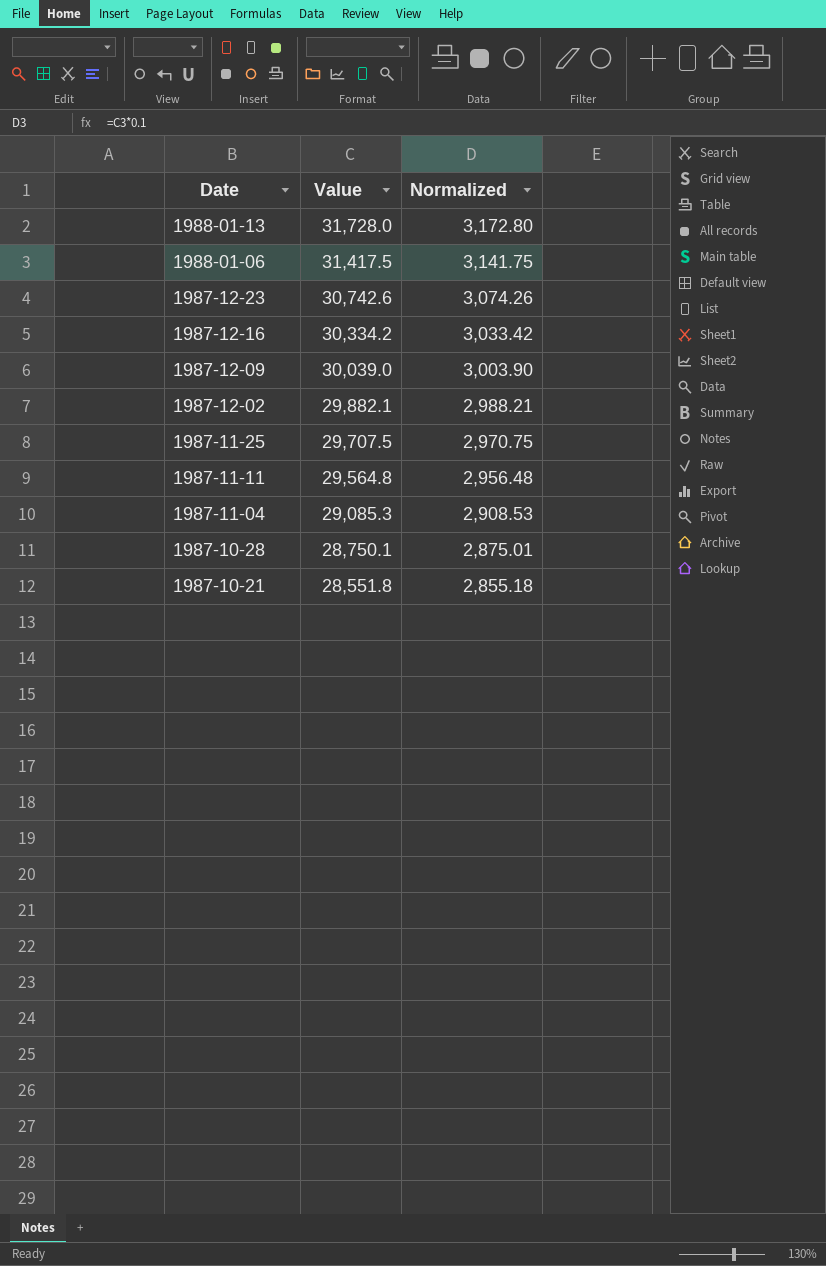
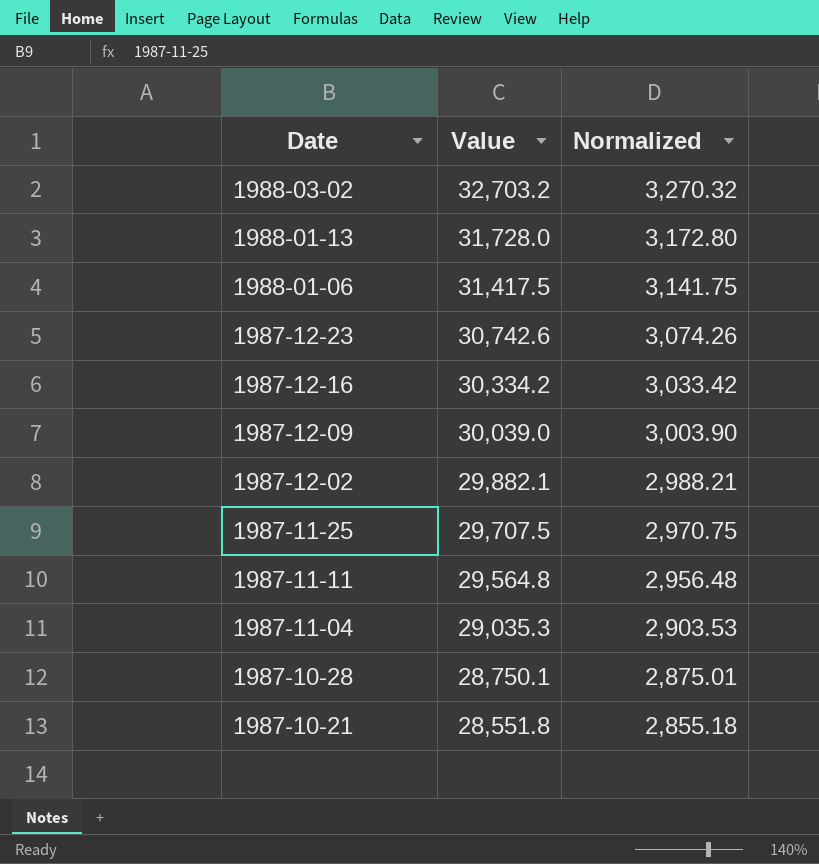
row 1988-03-02: none -> 32,703.2 | 3,270.32
1987-11-04 | Value: 29,085.3 -> 29,035.3
1987-11-04 | Normalized: 2,908.53 -> 2,903.53

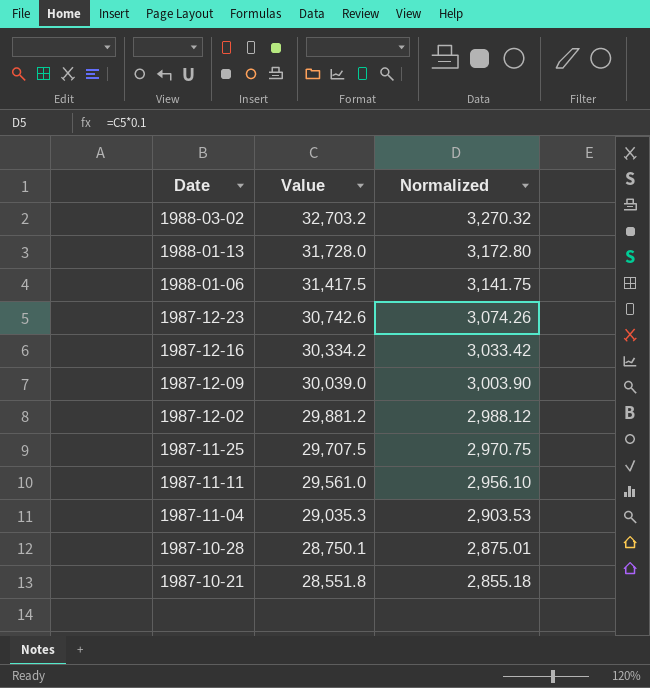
1987-12-02 | Value: 29,882.1 -> 29,881.2
1987-12-02 | Normalized: 2,988.21 -> 2,988.12
1987-11-11 | Value: 29,564.8 -> 29,561.0
1987-11-11 | Normalized: 2,956.48 -> 2,956.10

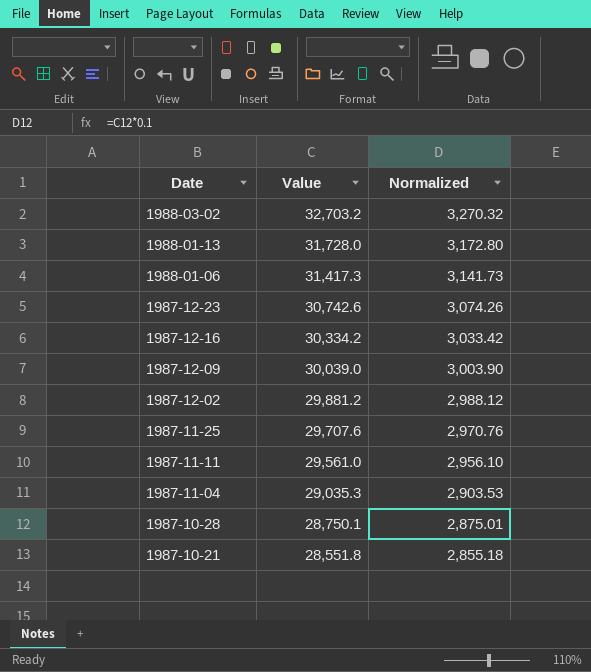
1988-01-06 | Value: 31,417.5 -> 31,417.3
1988-01-06 | Normalized: 3,141.75 -> 3,141.73
1987-11-25 | Value: 29,707.5 -> 29,707.6
1987-11-25 | Normalized: 2,970.75 -> 2,970.76

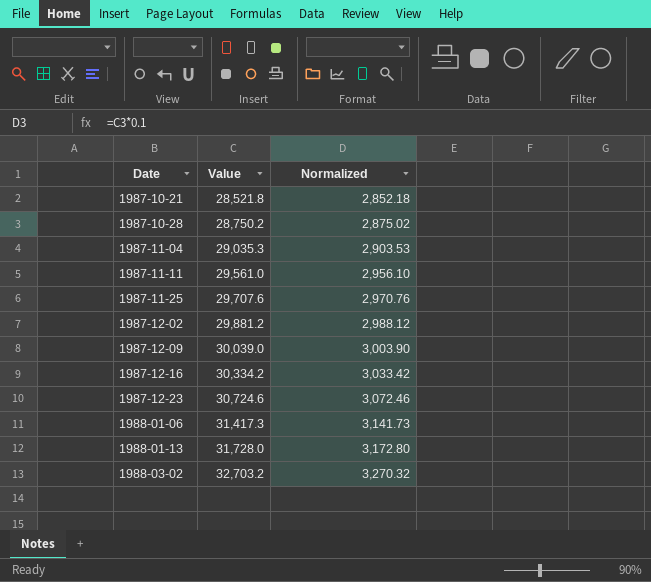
row order: Date descending -> Date ascending
1987-10-21 | Value: 28,551.8 -> 28,521.8
1987-10-21 | Normalized: 2,855.18 -> 2,852.18
1987-10-28 | Value: 28,750.1 -> 28,750.2
1987-10-28 | Normalized: 2,875.01 -> 2,875.02
1987-12-23 | Value: 30,742.6 -> 30,724.6
1987-12-23 | Normalized: 3,074.26 -> 3,072.46

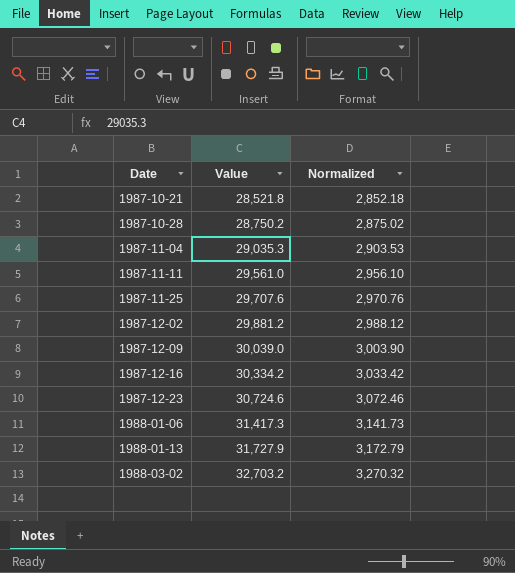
1988-01-13 | Value: 31,728.0 -> 31,727.9
1988-01-13 | Normalized: 3,172.80 -> 3,172.79

